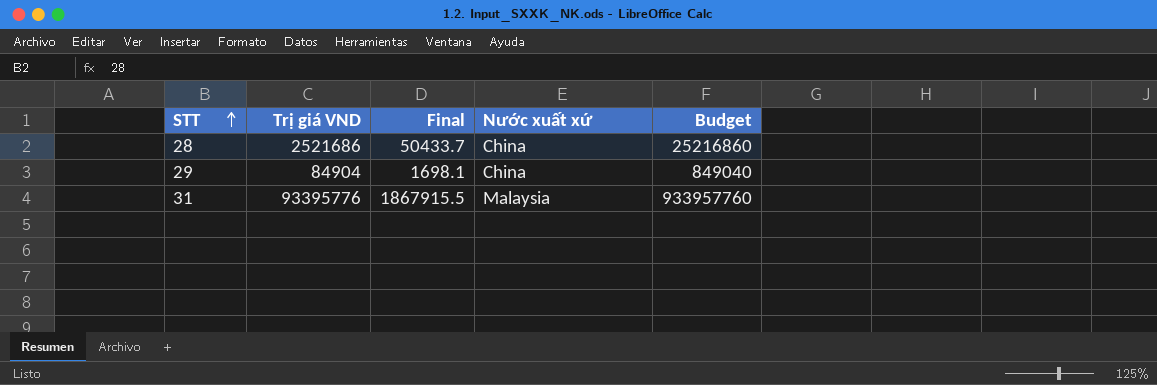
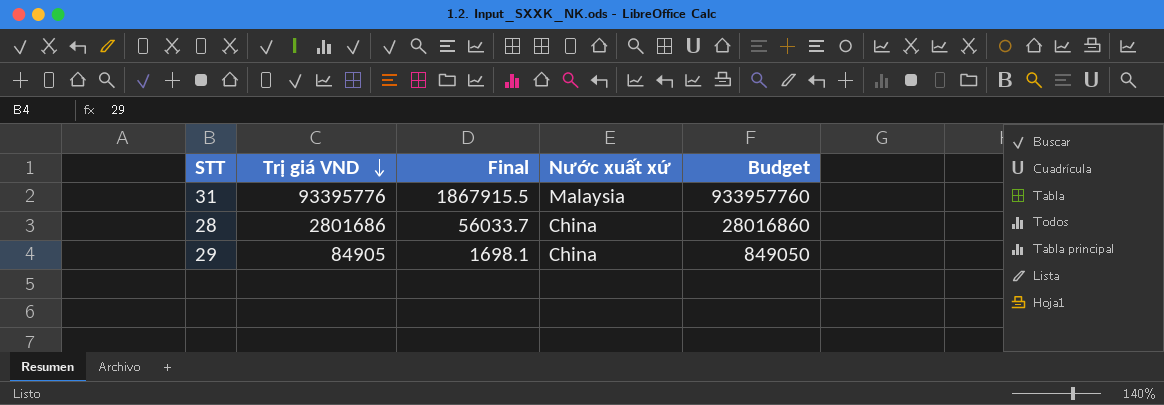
row order: STT ascending -> Trị giá VND descending
28 | Trị giá VND: 2521686 -> 2801686
28 | Final: 50433.7 -> 56033.7
28 | Budget: 25216860 -> 28016860
29 | Trị giá VND: 84904 -> 84905
29 | Budget: 849040 -> 849050

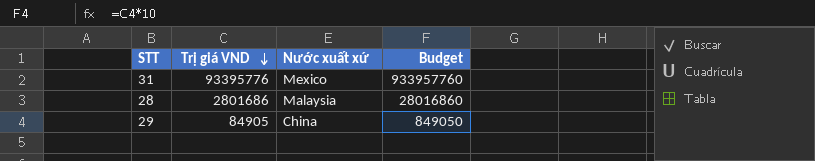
column Final | formula: [Trị giá VND] * 0.02 -> none
31 | Nước xuất xứ: Malaysia -> Mexico
28 | Nước xuất xứ: China -> Malaysia

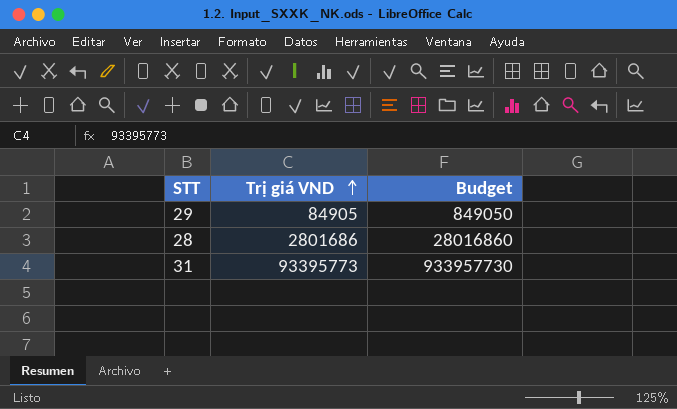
row order: Trị giá VND descending -> Trị giá VND ascending
column Nước xuất xứ | position: 3 -> none
31 | Trị giá VND: 93395776 -> 93395773
31 | Budget: 933957760 -> 933957730

